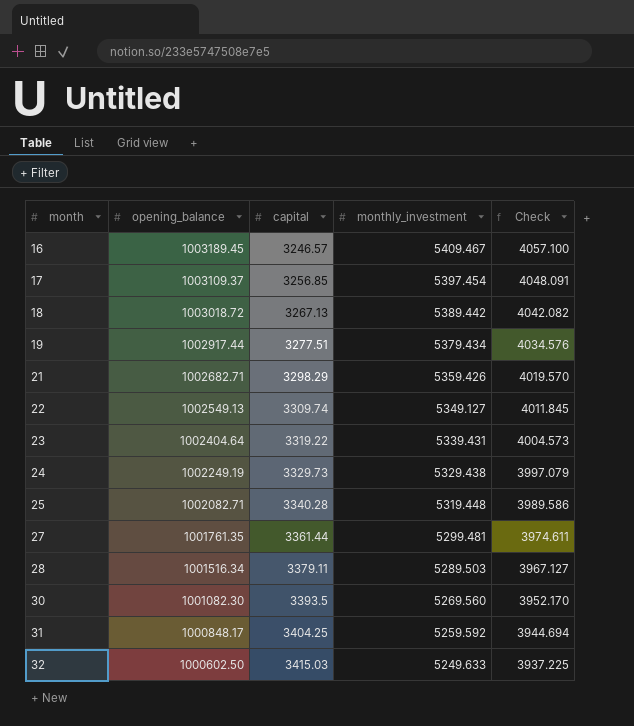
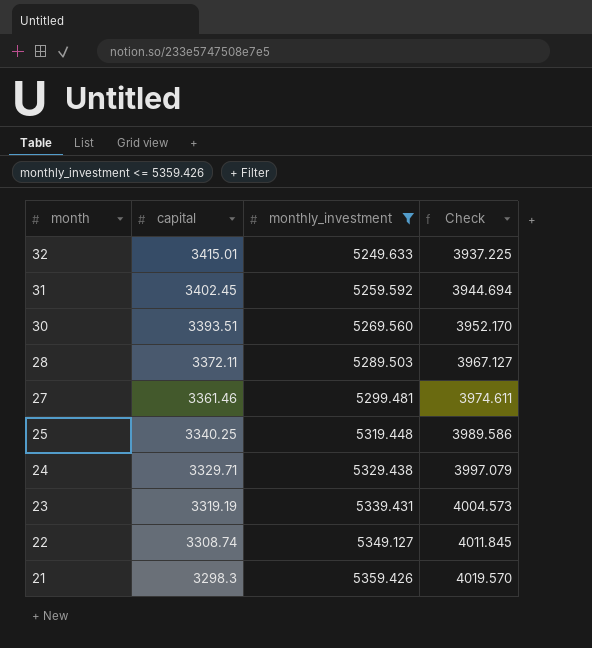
filter: none -> monthly_investment <= 5359.426
row order: month ascending -> month descending
column opening_balance | position: 2 -> none
32 | capital: 3415.03 -> 3415.01
31 | capital: 3404.25 -> 3402.45
30 | capital: 3393.5 -> 3393.51
28 | capital: 3379.11 -> 3372.11
27 | capital: 3361.44 -> 3361.46
25 | capital: 3340.28 -> 3340.25
24 | capital: 3329.73 -> 3329.71
23 | capital: 3319.22 -> 3319.19
22 | capital: 3309.74 -> 3308.74
21 | capital: 3298.29 -> 3298.3

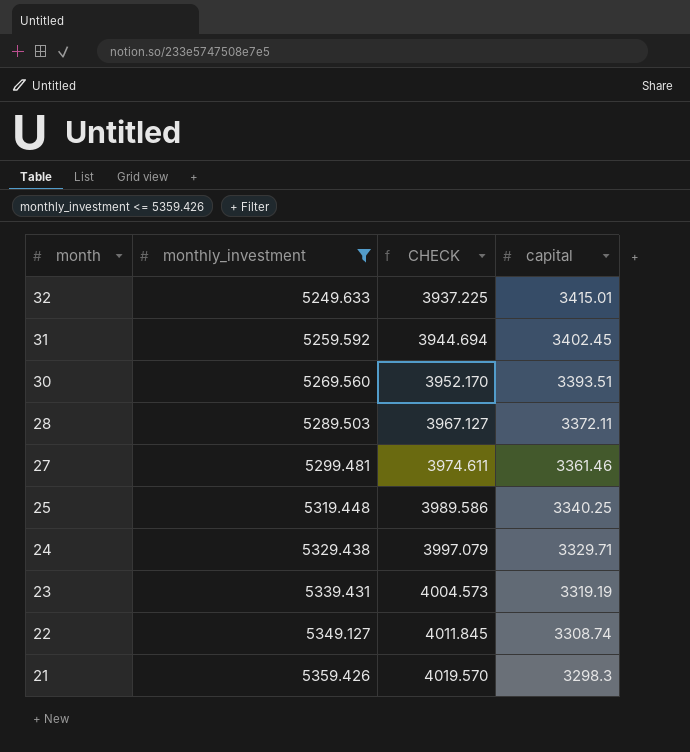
column name: Check -> CHECK
column capital | position: 2 -> 4

